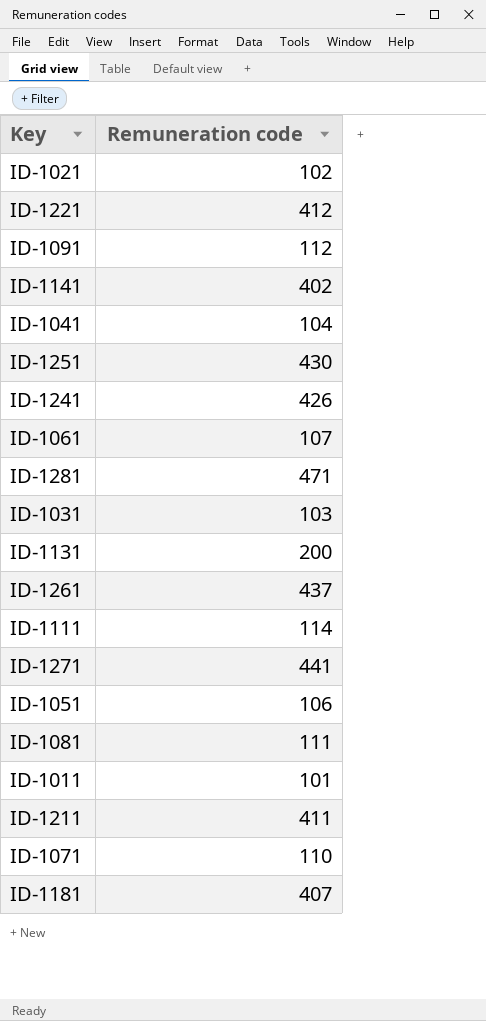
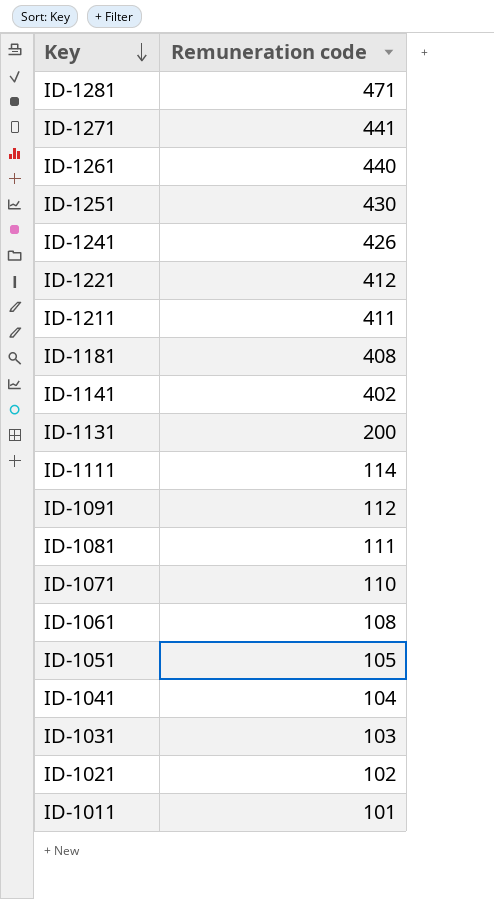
row order: none -> Key descending
ID-1261 | Remuneration code: 437 -> 440
ID-1181 | Remuneration code: 407 -> 408
ID-1061 | Remuneration code: 107 -> 108
ID-1051 | Remuneration code: 106 -> 105

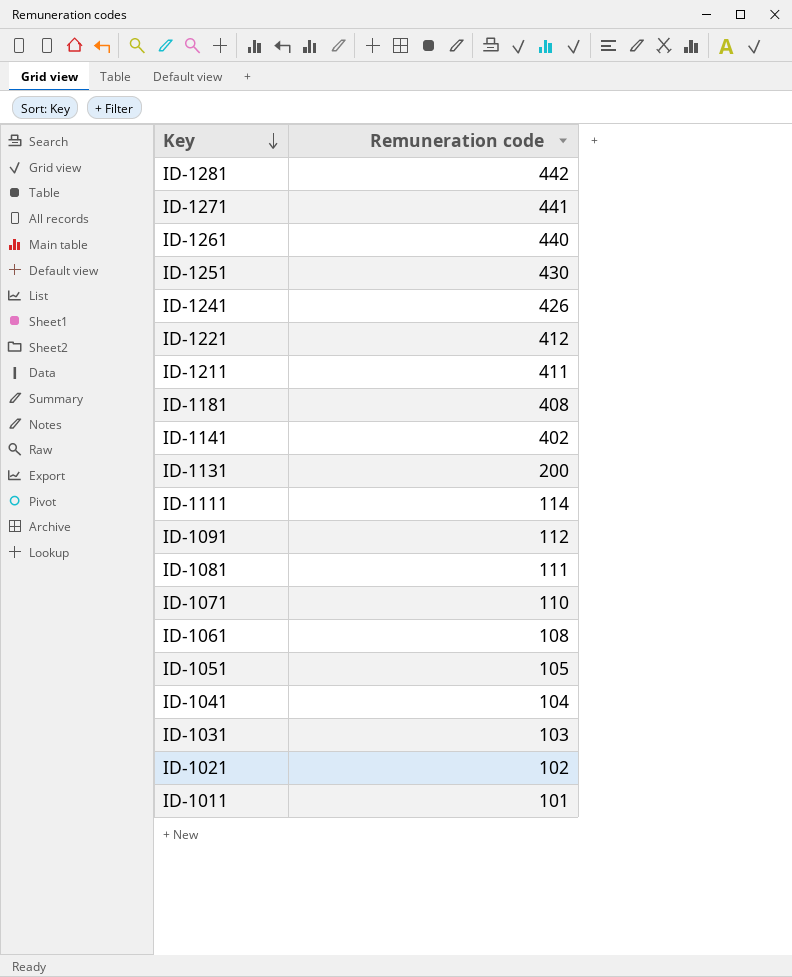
ID-1281 | Remuneration code: 471 -> 442

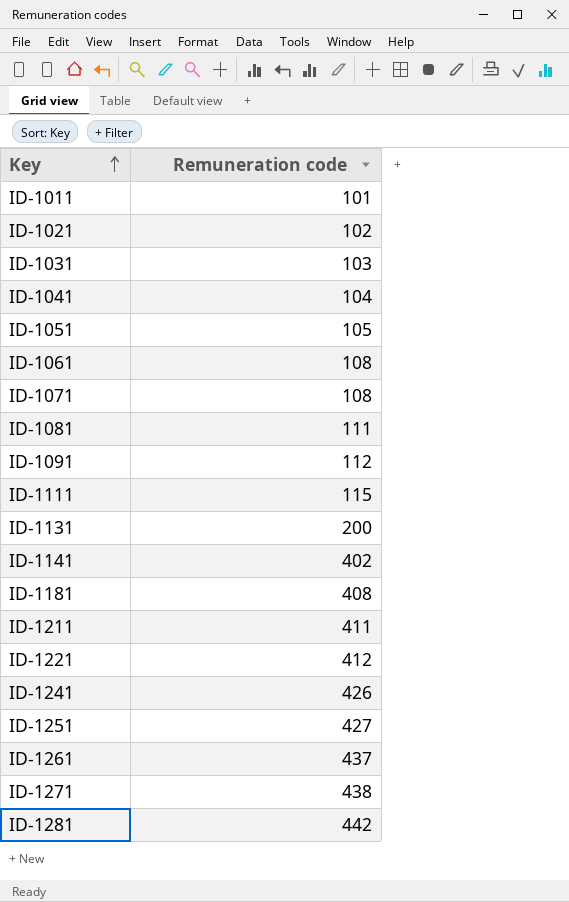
row order: Key descending -> Key ascending
ID-1071 | Remuneration code: 110 -> 108
ID-1111 | Remuneration code: 114 -> 115
ID-1251 | Remuneration code: 430 -> 427
ID-1261 | Remuneration code: 440 -> 437
ID-1271 | Remuneration code: 441 -> 438

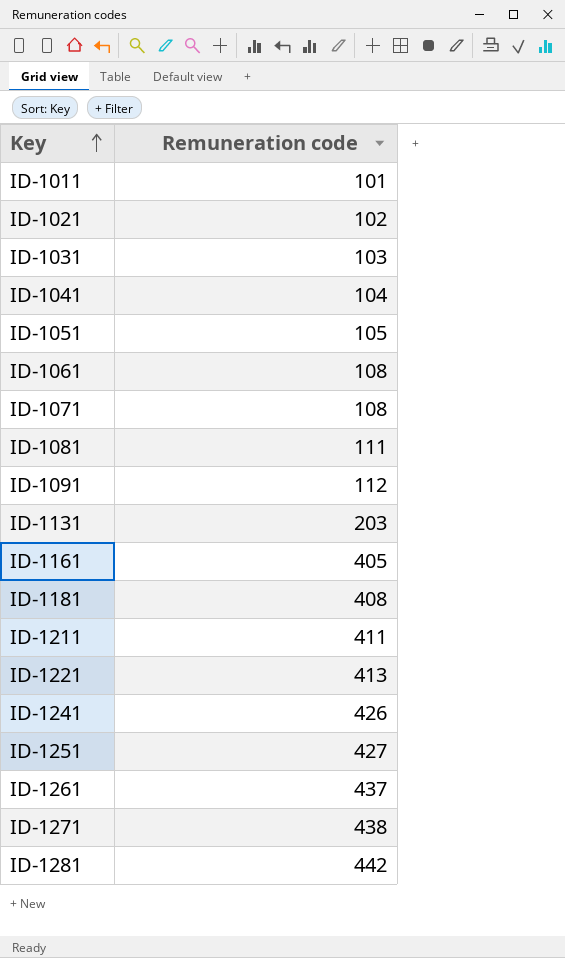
row ID-1111: 115 -> none
row ID-1141: 402 -> none
ID-1131 | Remuneration code: 200 -> 203
row ID-1161: none -> 405
ID-1221 | Remuneration code: 412 -> 413

